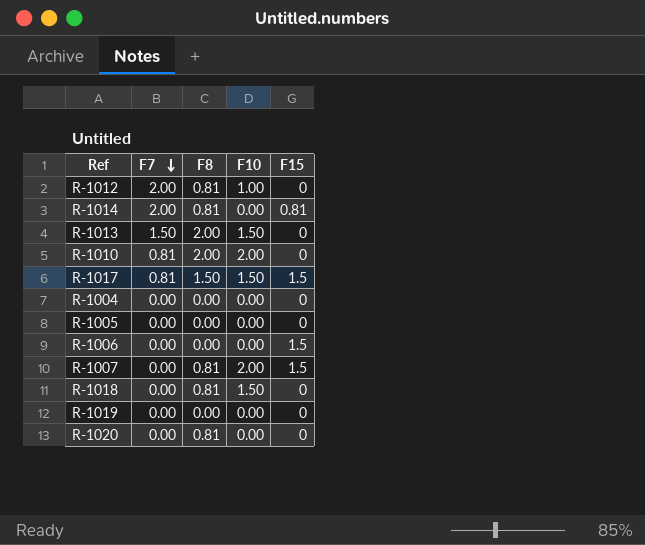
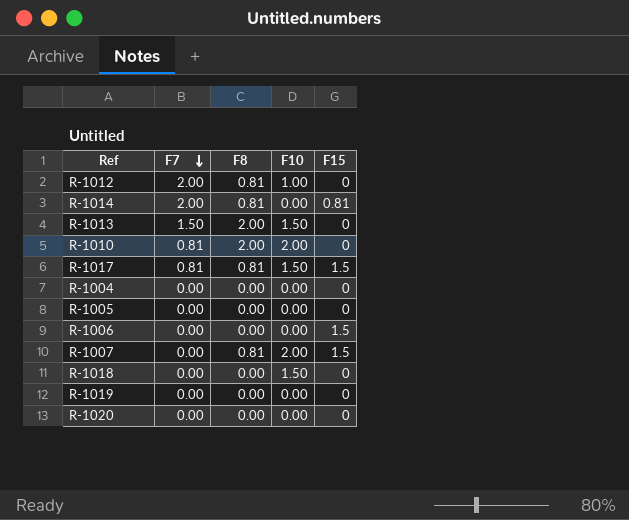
R-1017 | F8: 1.50 -> 0.81
R-1018 | F8: 0.81 -> 0.00
R-1020 | F8: 0.81 -> 0.00

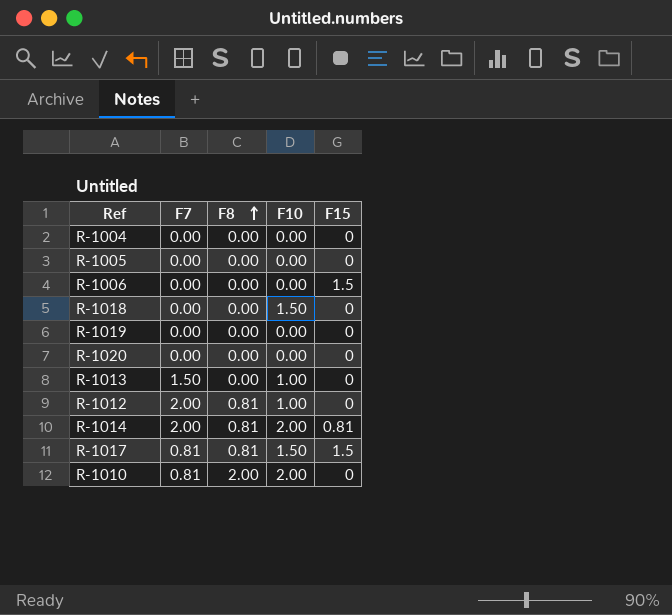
row order: F7 descending -> F8 ascending
row R-1007: 0.00 | 0.81 | 2.00 | 1.5 -> none
R-1013 | F8: 2.00 -> 0.00
R-1013 | F10: 1.50 -> 1.00
R-1014 | F10: 0.00 -> 2.00

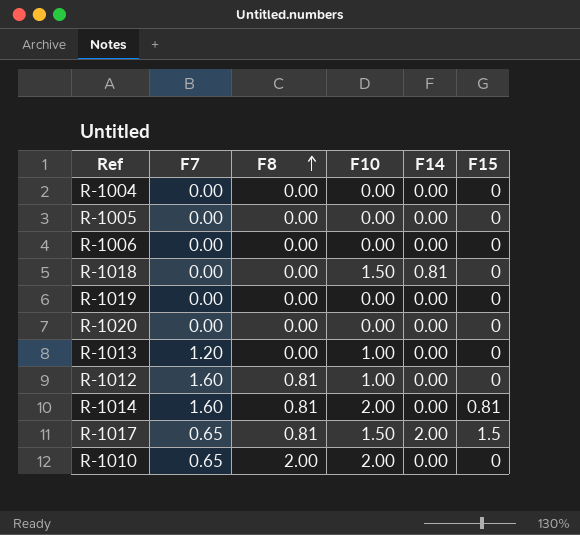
column F14 | position: none -> 5
R-1006 | F15: 1.5 -> 0
R-1013 | F7: 1.50 -> 1.20
R-1012 | F7: 2.00 -> 1.60
R-1014 | F7: 2.00 -> 1.60
R-1017 | F7: 0.81 -> 0.65
R-1010 | F7: 0.81 -> 0.65

